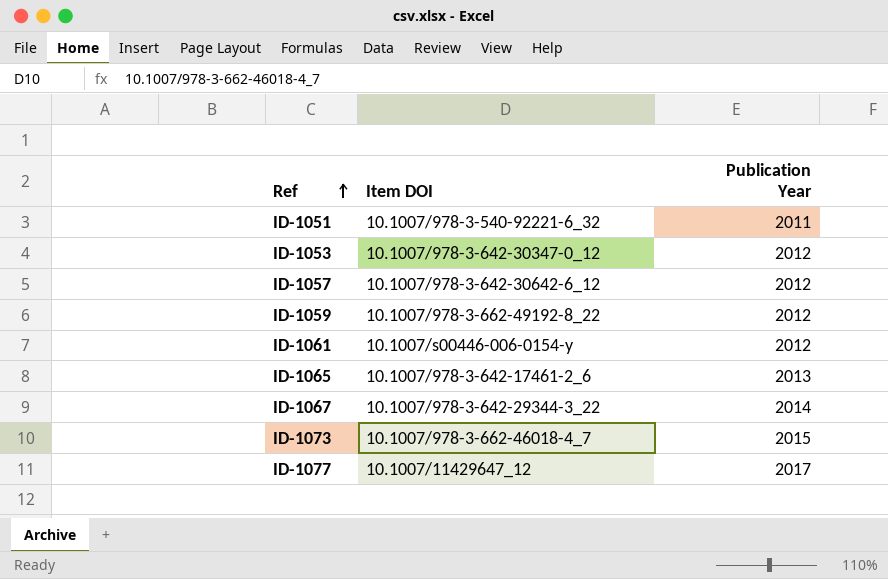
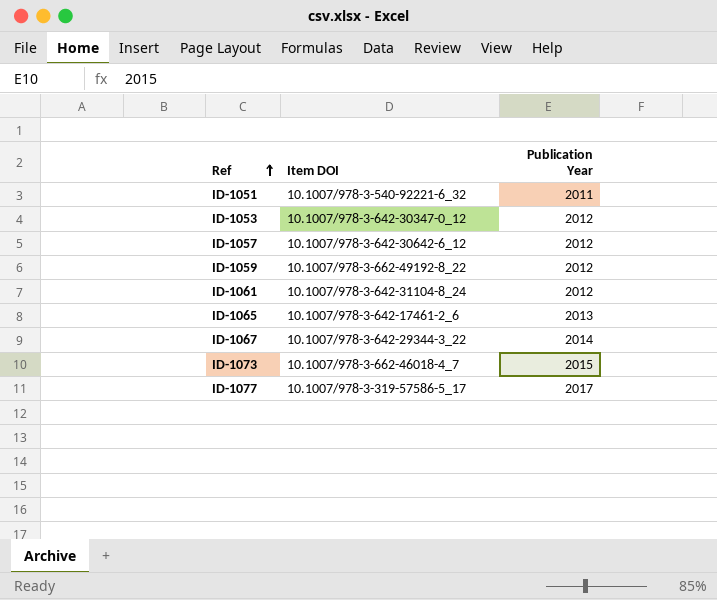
ID-1061 | Item DOI: 10.1007/s00446-006-0154-y -> 10.1007/978-3-642-31104-8_24
ID-1077 | Item DOI: 10.1007/11429647_12 -> 10.1007/978-3-319-57586-5_17

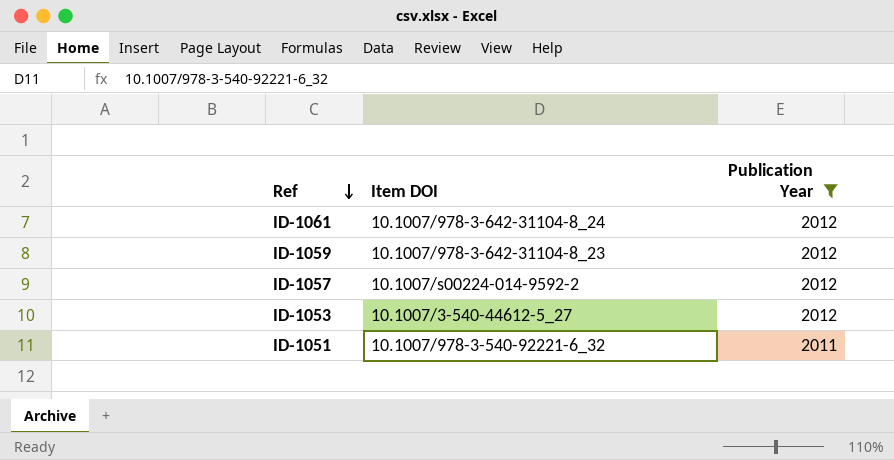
filter: none -> Publication Year <= 2012
row order: Ref ascending -> Ref descending
ID-1059 | Item DOI: 10.1007/978-3-662-49192-8_22 -> 10.1007/978-3-642-31104-8_23
ID-1057 | Item DOI: 10.1007/978-3-642-30642-6_12 -> 10.1007/s00224-014-9592-2
ID-1053 | Item DOI: 10.1007/978-3-642-30347-0_12 -> 10.1007/3-540-44612-5_27

